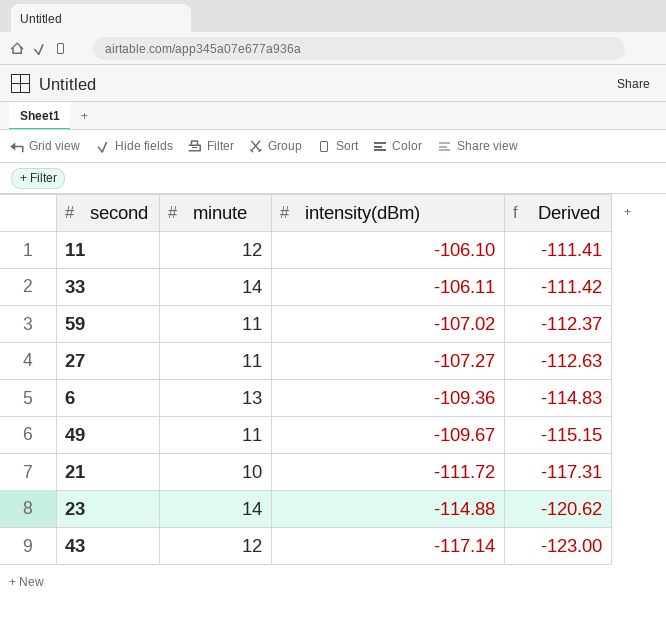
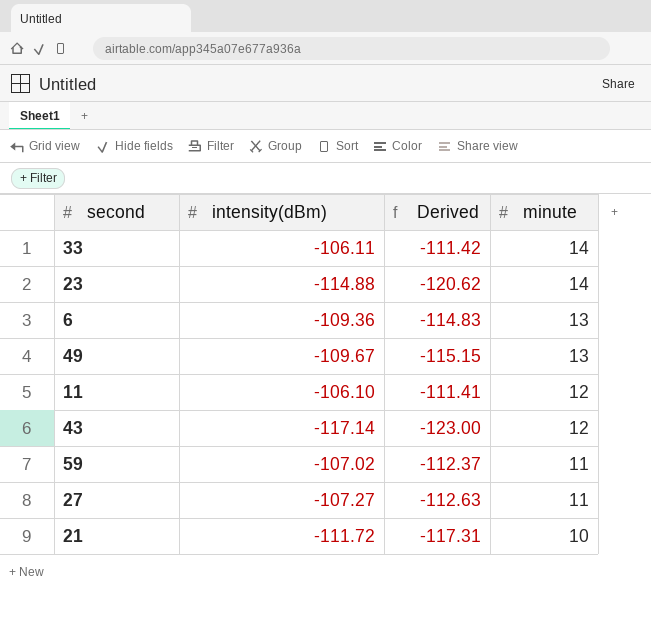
row order: intensity(dBm) descending -> minute descending
column minute | position: 2 -> 4
49 | minute: 11 -> 13

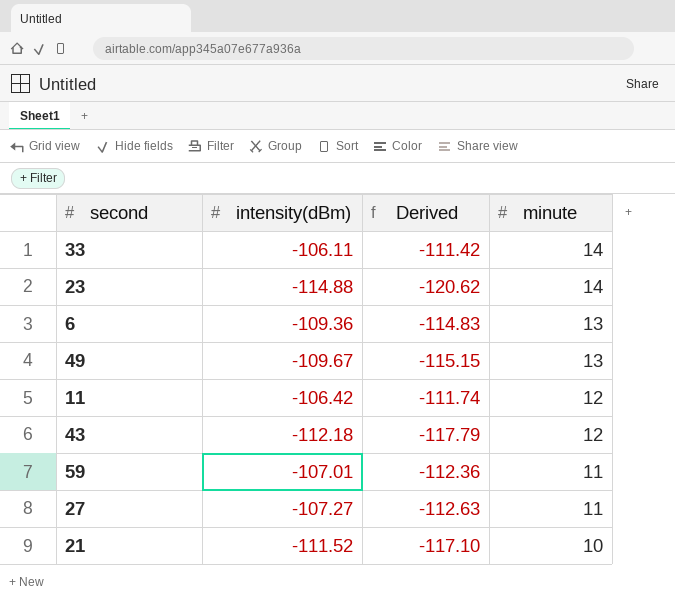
11 | intensity(dBm): -106.10 -> -106.42
11 | Derived: -111.41 -> -111.74
43 | intensity(dBm): -117.14 -> -112.18
43 | Derived: -123.00 -> -117.79
59 | intensity(dBm): -107.02 -> -107.01
59 | Derived: -112.37 -> -112.36
21 | intensity(dBm): -111.72 -> -111.52
21 | Derived: -117.31 -> -117.10

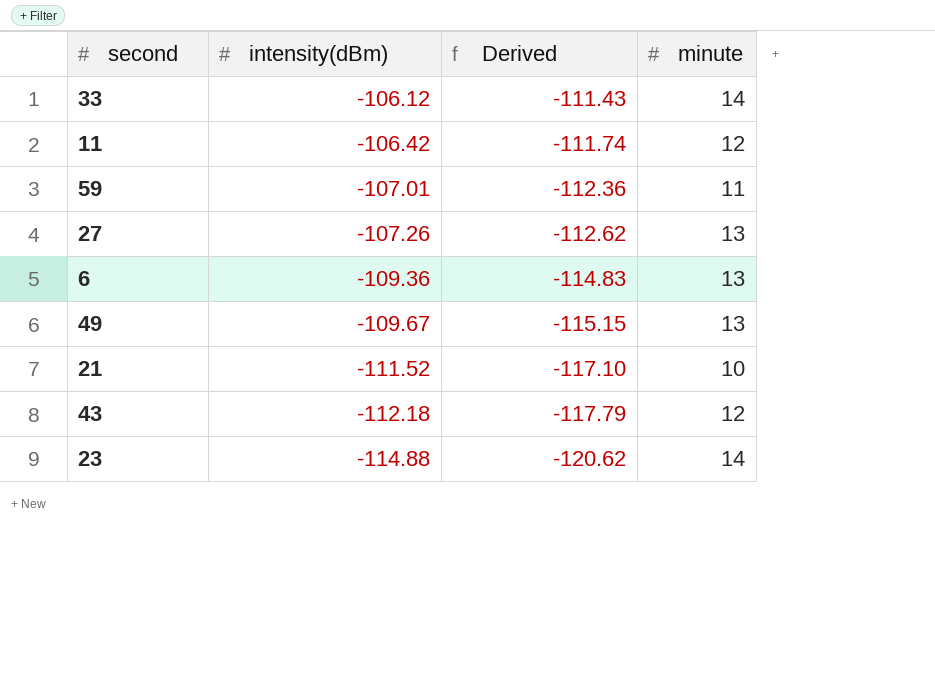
row order: minute descending -> intensity(dBm) descending
33 | intensity(dBm): -106.11 -> -106.12
33 | Derived: -111.42 -> -111.43
27 | intensity(dBm): -107.27 -> -107.26
27 | Derived: -112.63 -> -112.62
27 | minute: 11 -> 13

